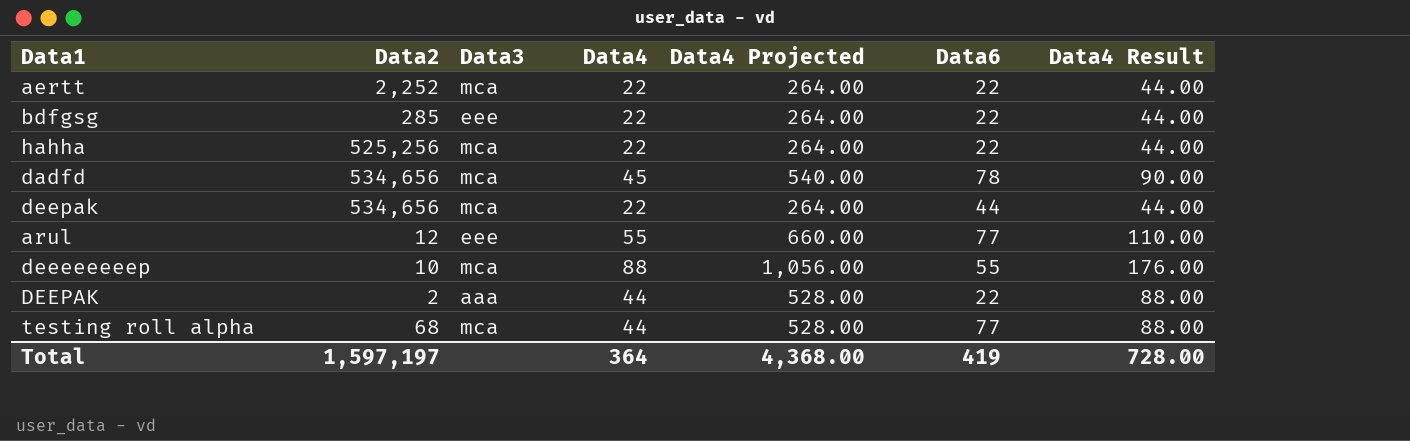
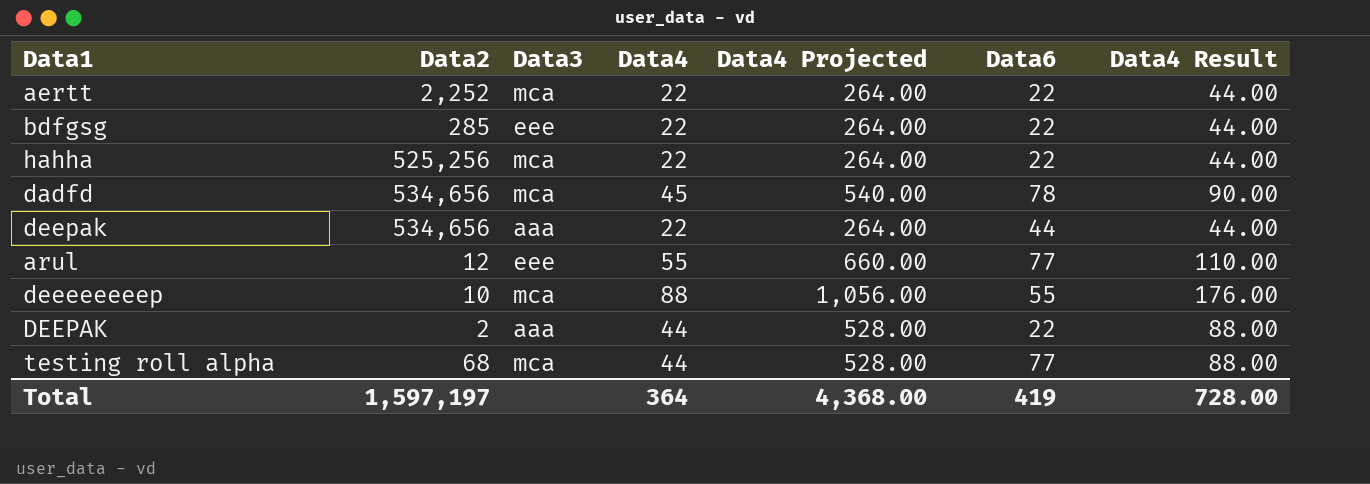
deepak | Data3: mca -> aaa

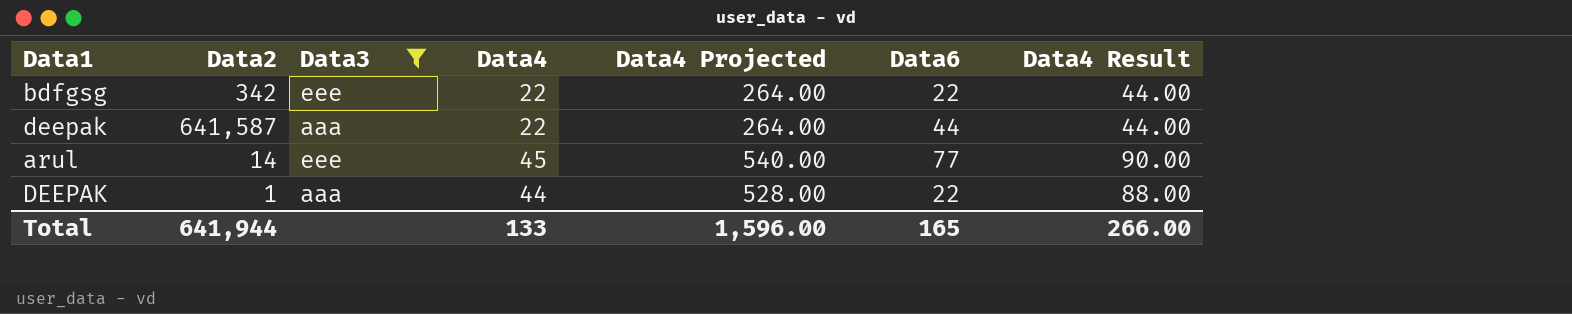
filter: none -> Data3 != mca
bdfgsg | Data2: 285 -> 342
deepak | Data2: 534,656 -> 641,587
arul | Data2: 12 -> 14
arul | Data4: 55 -> 45
arul | Data4 Projected: 660.00 -> 540.00
arul | Data4 Result: 110.00 -> 90.00
DEEPAK | Data2: 2 -> 1
Total | Data2: 1,597,197 -> 641,944
Total | Data4: 364 -> 133
Total | Data4 Projected: 4,368.00 -> 1,596.00
Total | Data6: 419 -> 165
Total | Data4 Result: 728.00 -> 266.00

